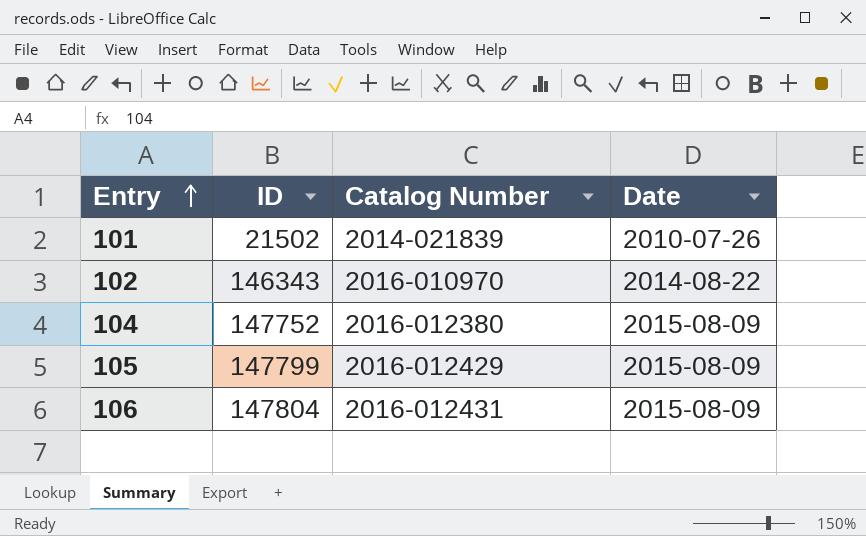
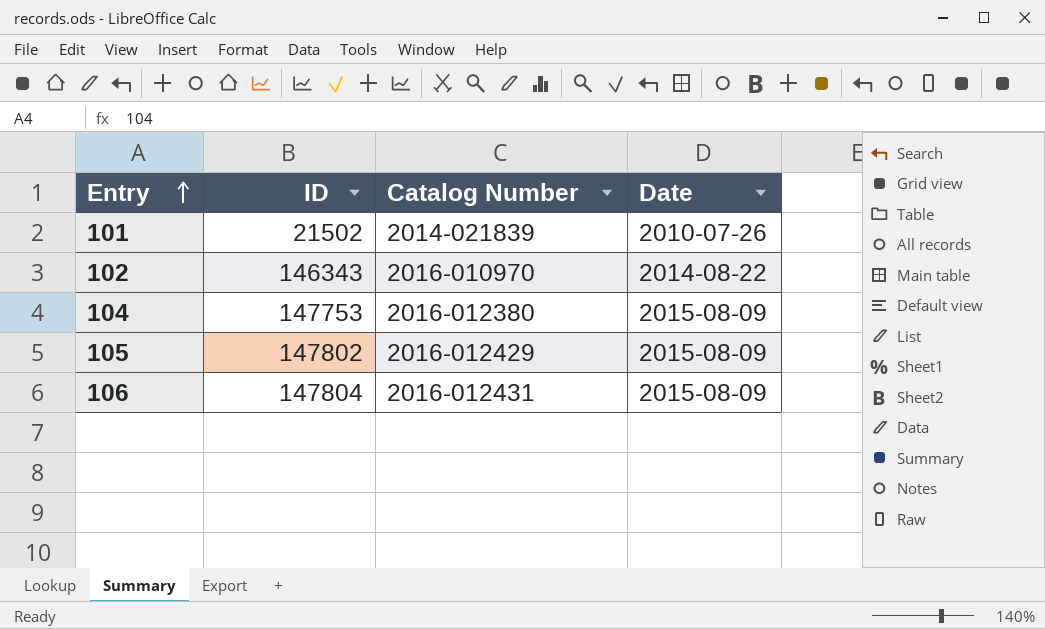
104 | ID: 147752 -> 147753
105 | ID: 147799 -> 147802

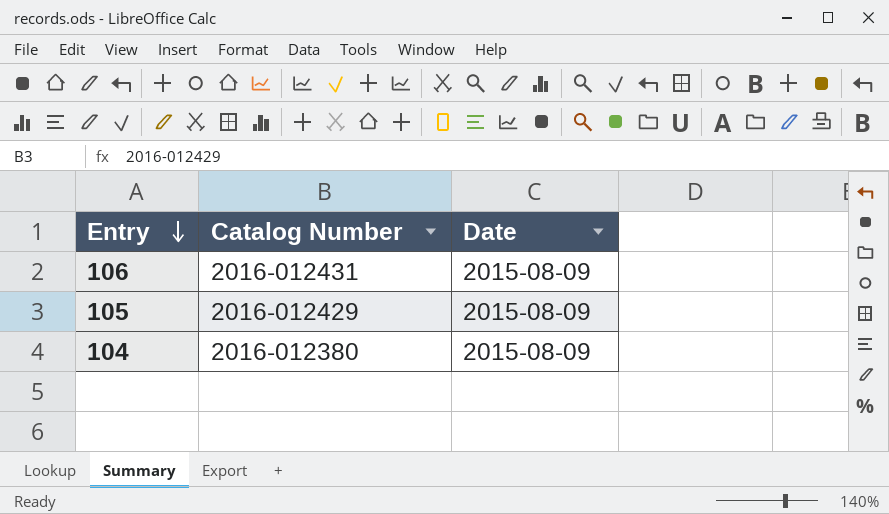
row order: Entry ascending -> Entry descending
column ID | position: 2 -> none
row 101: 21502 | 2014-021839 | 2010-07-26 -> none
row 102: 146343 | 2016-010970 | 2014-08-22 -> none

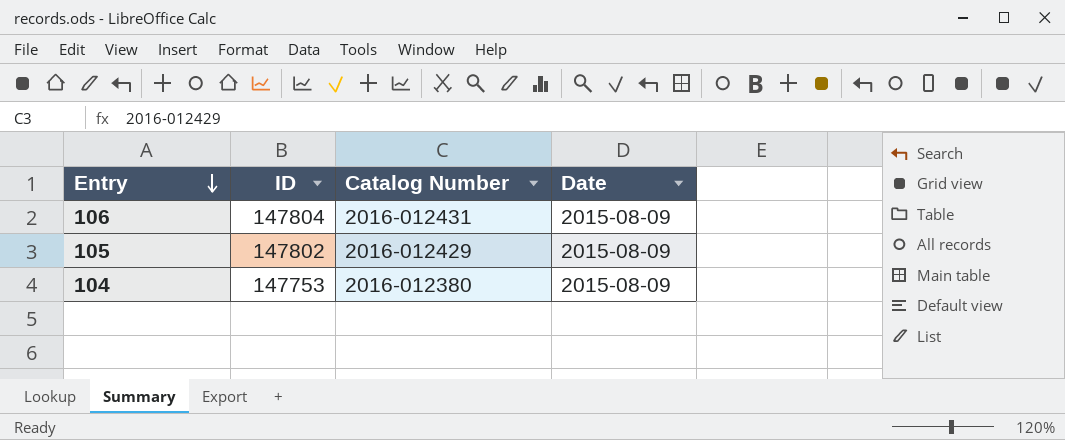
column ID | position: none -> 2

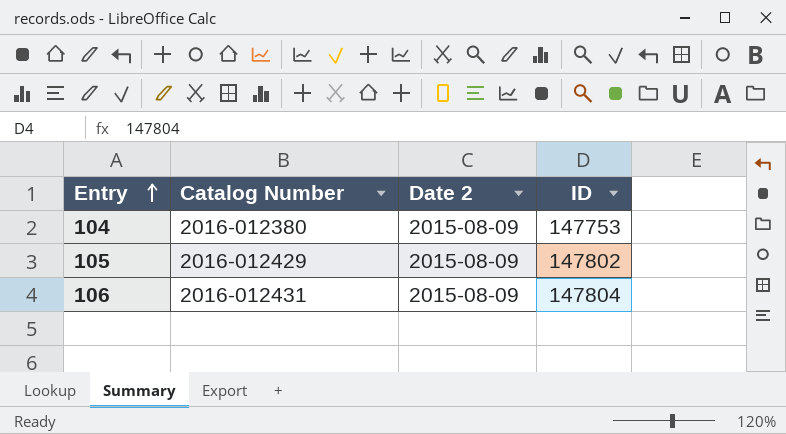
row order: Entry descending -> Entry ascending
column name: Date -> Date 2
column ID | position: 2 -> 4

